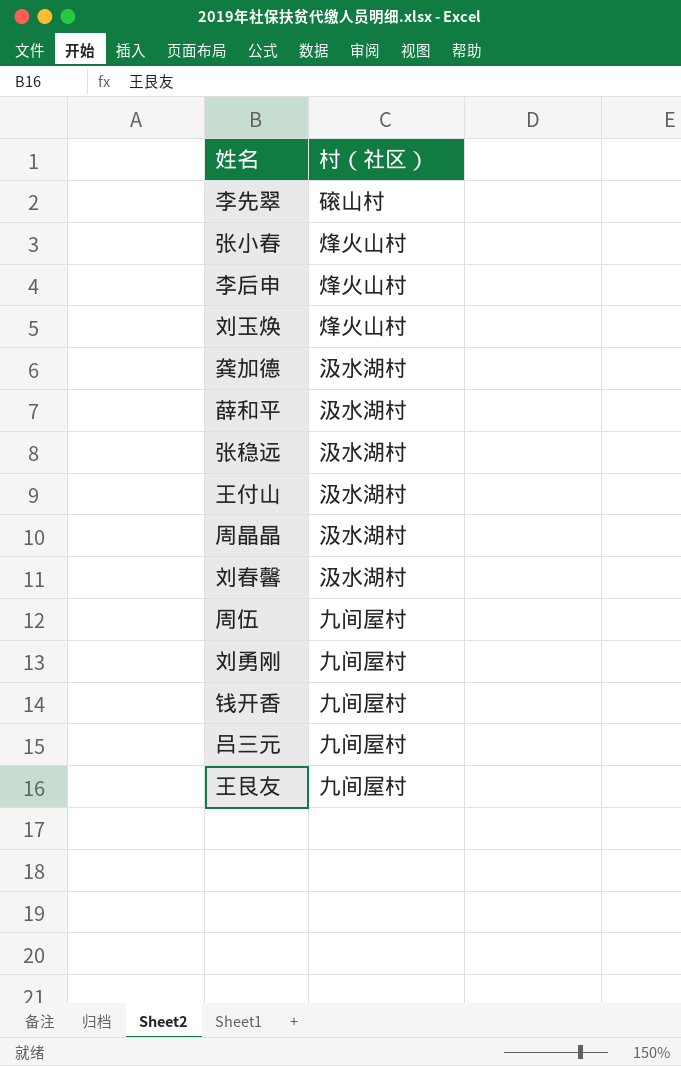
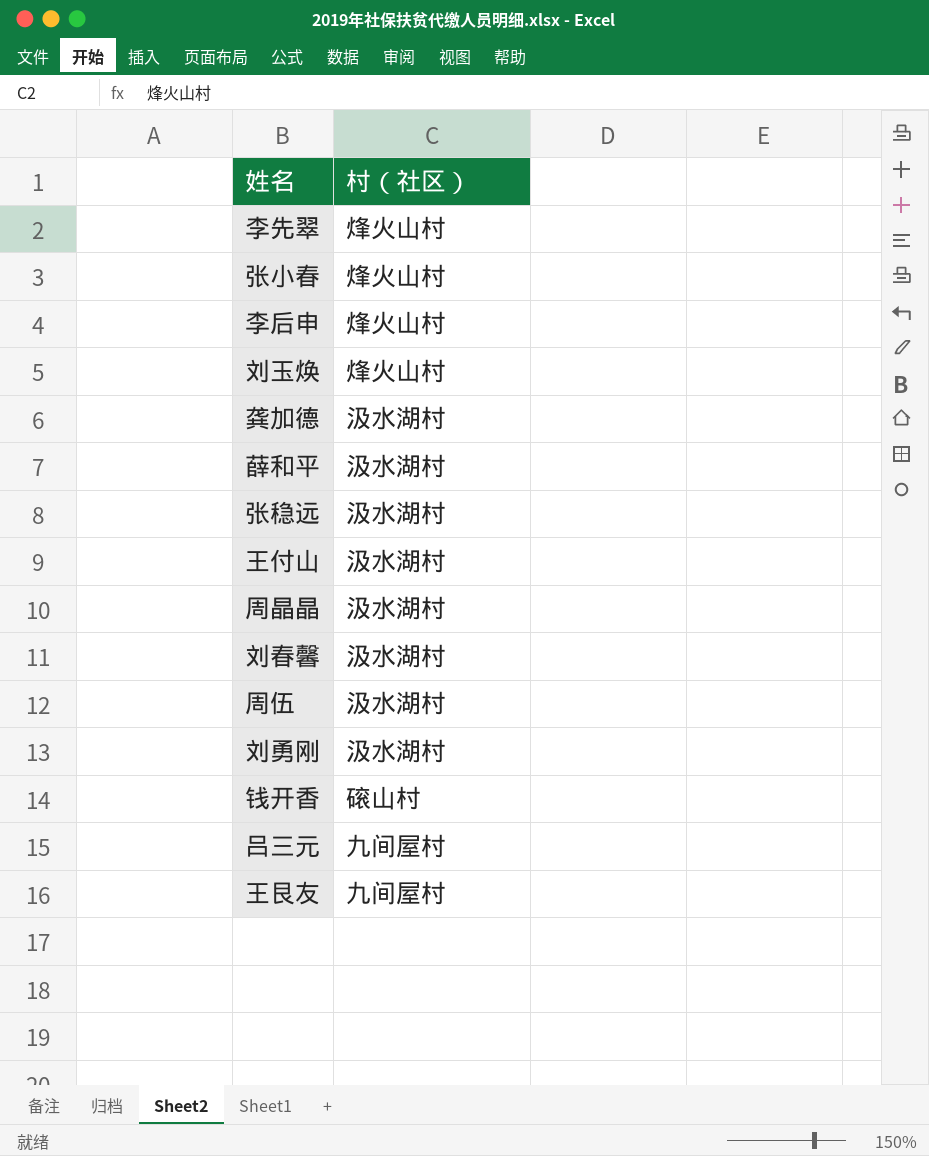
李先翠 | 村（社区）: 磙山村 -> 烽火山村
周伍 | 村（社区）: 九间屋村 -> 汲水湖村
刘勇刚 | 村（社区）: 九间屋村 -> 汲水湖村
钱开香 | 村（社区）: 九间屋村 -> 磙山村

